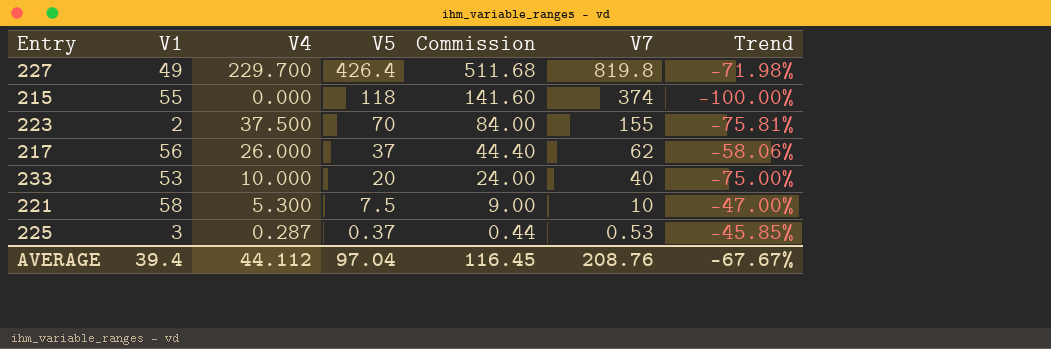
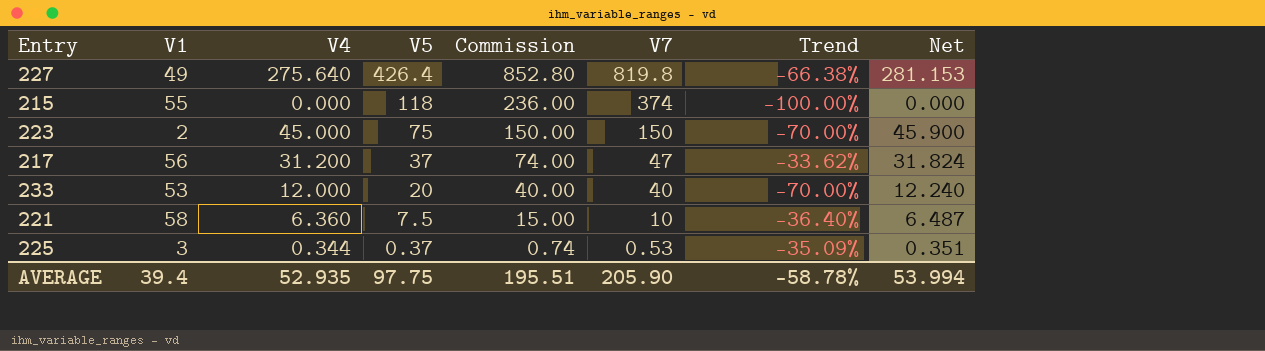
column Commission | formula: [V5] * 1.2 -> [V5] * 2
column Net | formula: none -> [V4] * 1.02
227 | V4: 229.700 -> 275.640
227 | Trend: -71.98% -> -66.38%
223 | V4: 37.500 -> 45.000
223 | V5: 70 -> 75
223 | V7: 155 -> 150
223 | Trend: -75.81% -> -70.00%
217 | V4: 26.000 -> 31.200
217 | V7: 62 -> 47
217 | Trend: -58.06% -> -33.62%
233 | V4: 10.000 -> 12.000
233 | Trend: -75.00% -> -70.00%
221 | V4: 5.300 -> 6.360
221 | Trend: -47.00% -> -36.40%
225 | V4: 0.287 -> 0.344
225 | Trend: -45.85% -> -35.09%
AVERAGE | V4: 44.112 -> 52.935
AVERAGE | V5: 97.04 -> 97.75
AVERAGE | Commission: 116.45 -> 195.51
AVERAGE | V7: 208.76 -> 205.90
AVERAGE | Trend: -67.67% -> -58.78%

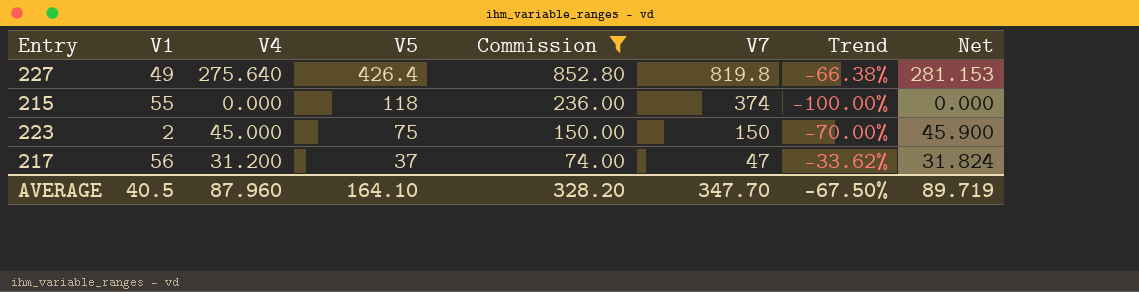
filter: none -> Commission >= 74.00
AVERAGE | V1: 39.4 -> 40.5
AVERAGE | V4: 52.935 -> 87.960
AVERAGE | V5: 97.75 -> 164.10
AVERAGE | Commission: 195.51 -> 328.20
AVERAGE | V7: 205.90 -> 347.70
AVERAGE | Trend: -58.78% -> -67.50%
AVERAGE | Net: 53.994 -> 89.719

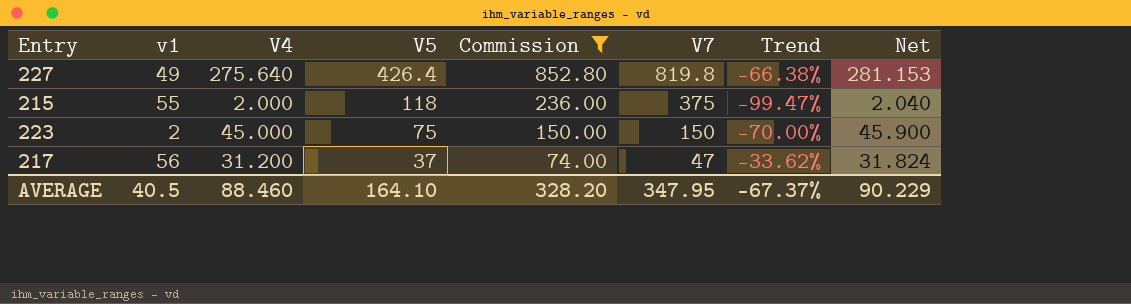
column name: V1 -> v1
215 | V4: 0.000 -> 2.000
215 | V7: 374 -> 375
215 | Trend: -100.00% -> -99.47%
215 | Net: 0.000 -> 2.040
AVERAGE | V4: 87.960 -> 88.460
AVERAGE | V7: 347.70 -> 347.95
AVERAGE | Trend: -67.50% -> -67.37%
AVERAGE | Net: 89.719 -> 90.229

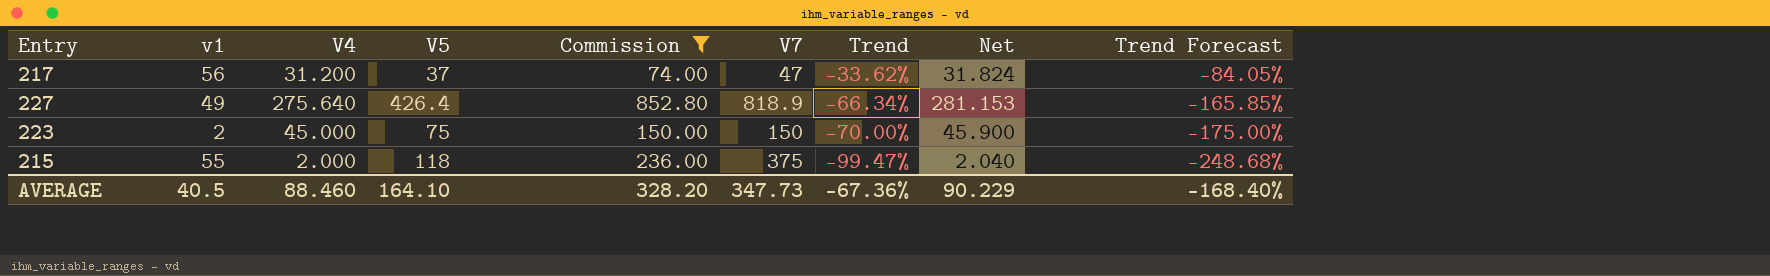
row order: V5 descending -> Trend descending
column Trend Forecast | formula: none -> [Trend] * 2.5
227 | V7: 819.8 -> 818.9
227 | Trend: -66.38% -> -66.34%
AVERAGE | V7: 347.95 -> 347.73
AVERAGE | Trend: -67.37% -> -67.36%

